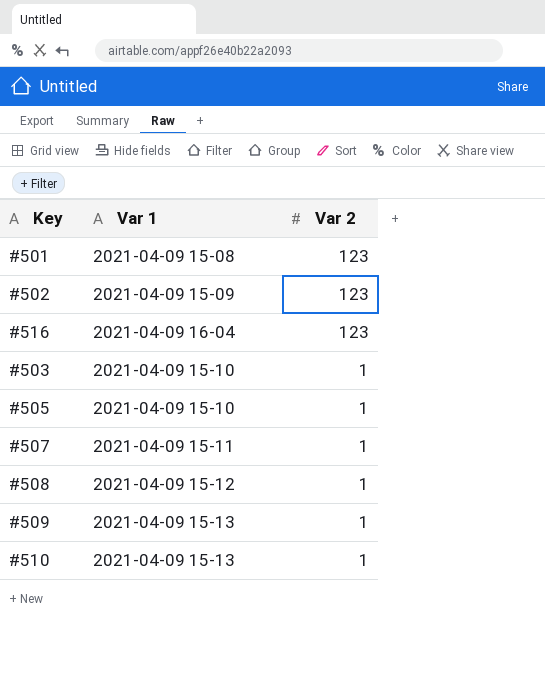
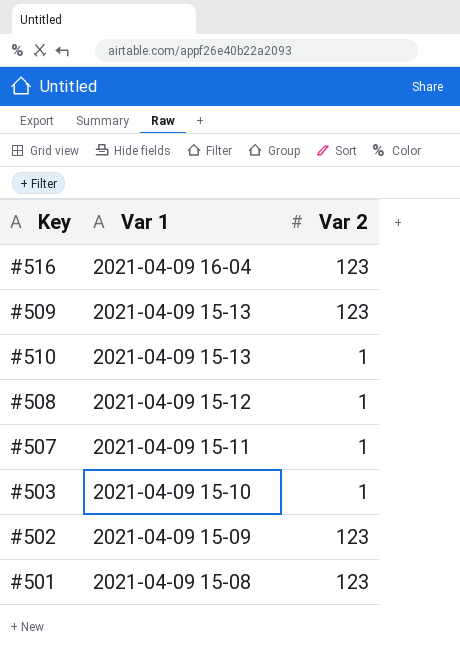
row order: Var 2 descending -> Var 1 descending
row #505: 2021-04-09 15-10 | 1 -> none
#509 | Var 2: 1 -> 123

